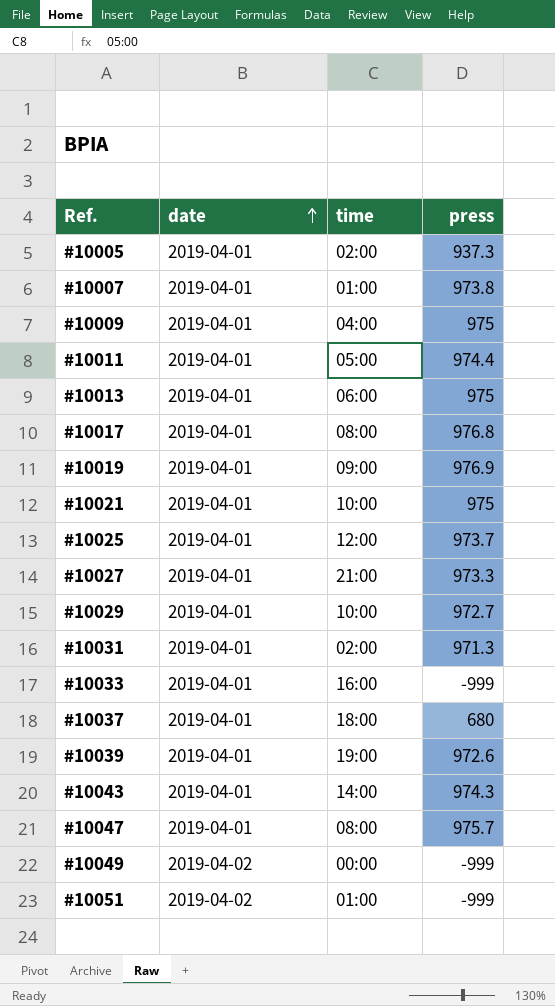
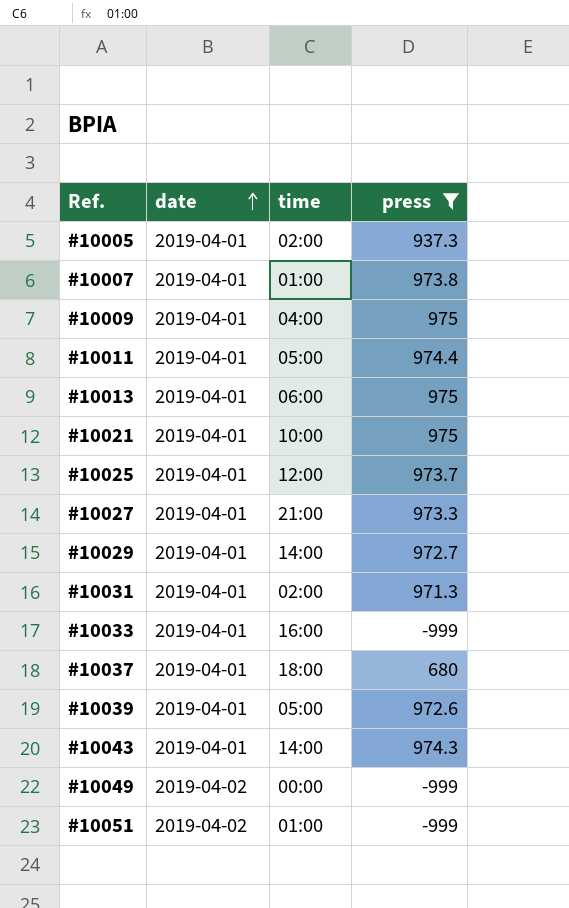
filter: none -> press <= 975
#10029 | time: 10:00 -> 14:00
#10039 | time: 19:00 -> 05:00

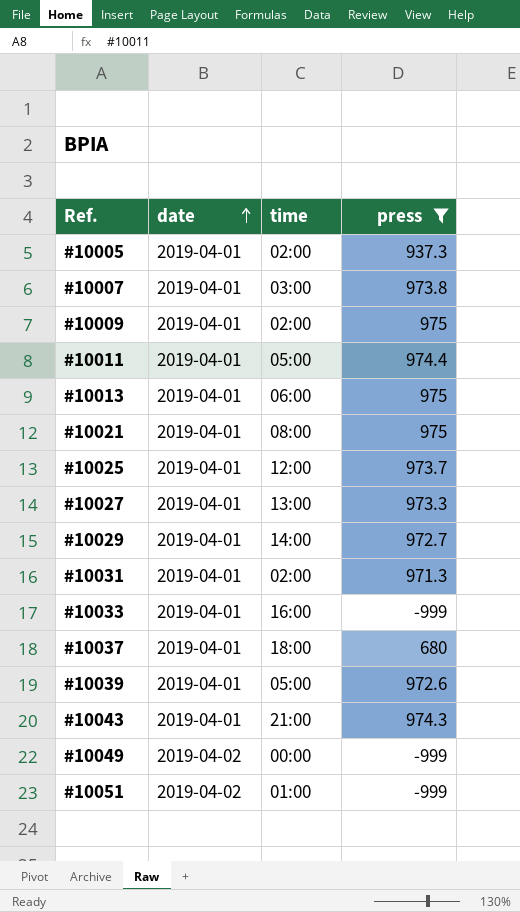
#10007 | time: 01:00 -> 03:00
#10009 | time: 04:00 -> 02:00
#10021 | time: 10:00 -> 08:00
#10027 | time: 21:00 -> 13:00
#10043 | time: 14:00 -> 21:00

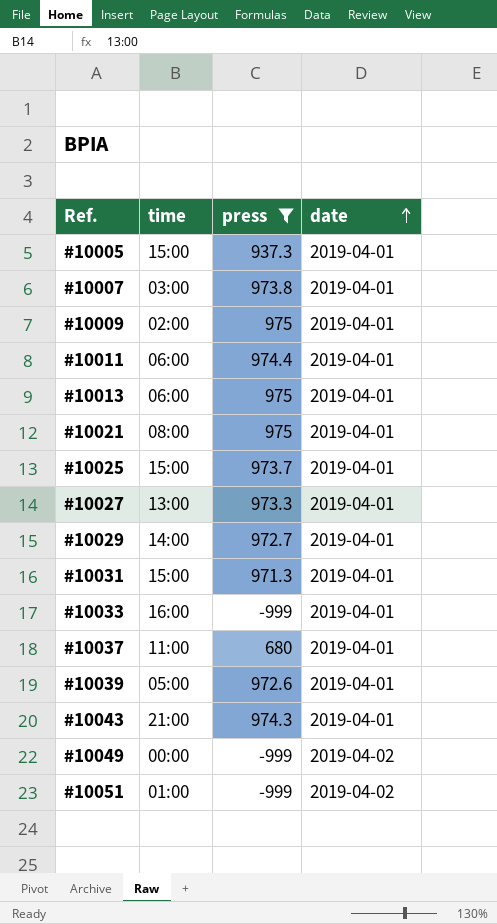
column date | position: 2 -> 4
#10005 | time: 02:00 -> 15:00
#10011 | time: 05:00 -> 06:00
#10025 | time: 12:00 -> 15:00
#10031 | time: 02:00 -> 15:00
#10037 | time: 18:00 -> 11:00

